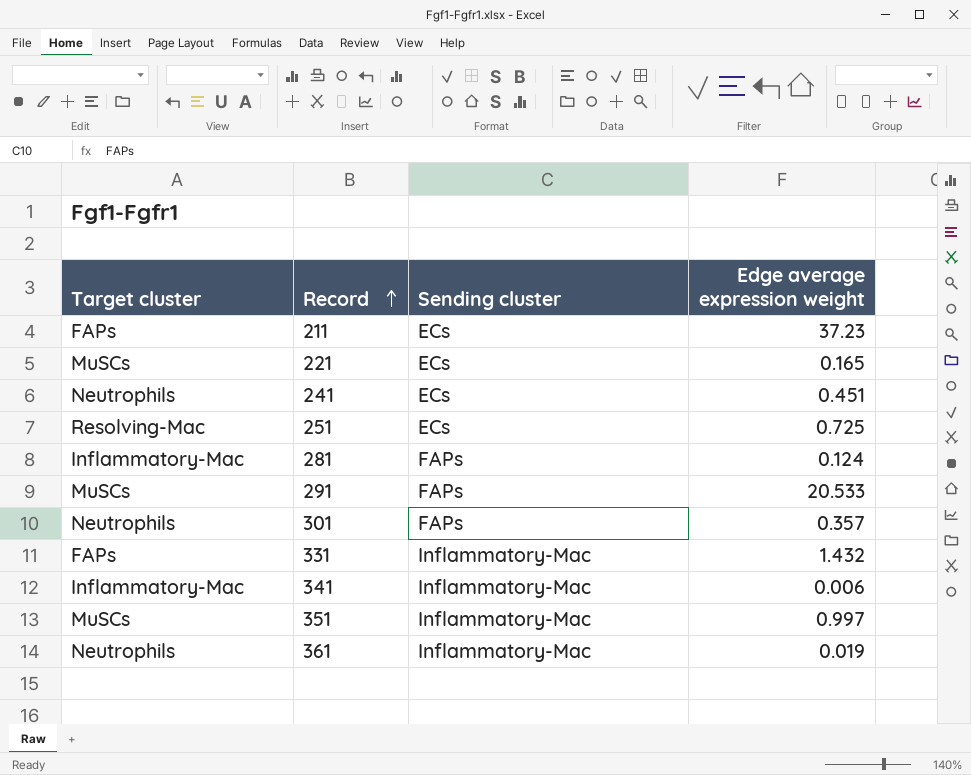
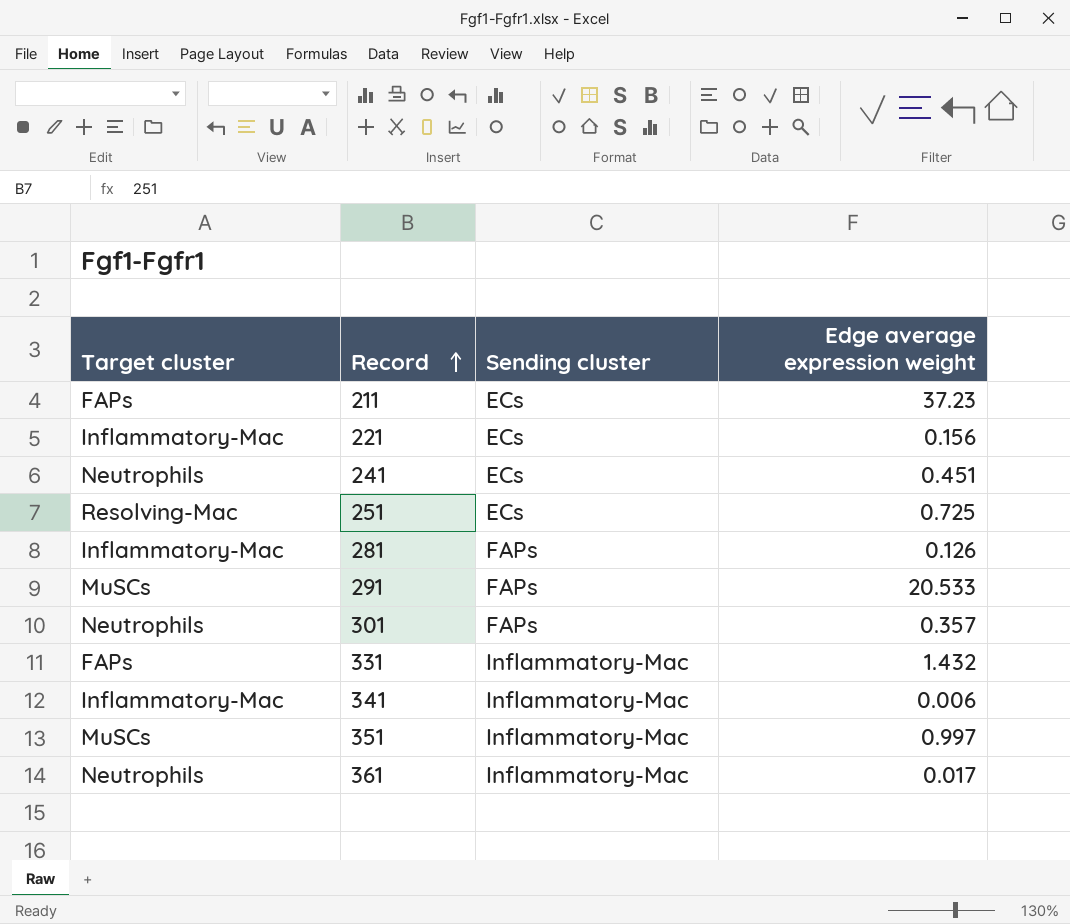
221 | Target cluster: MuSCs -> Inflammatory-Mac
221 | Edge average expression weight: 0.165 -> 0.156
281 | Edge average expression weight: 0.124 -> 0.126
361 | Edge average expression weight: 0.019 -> 0.017

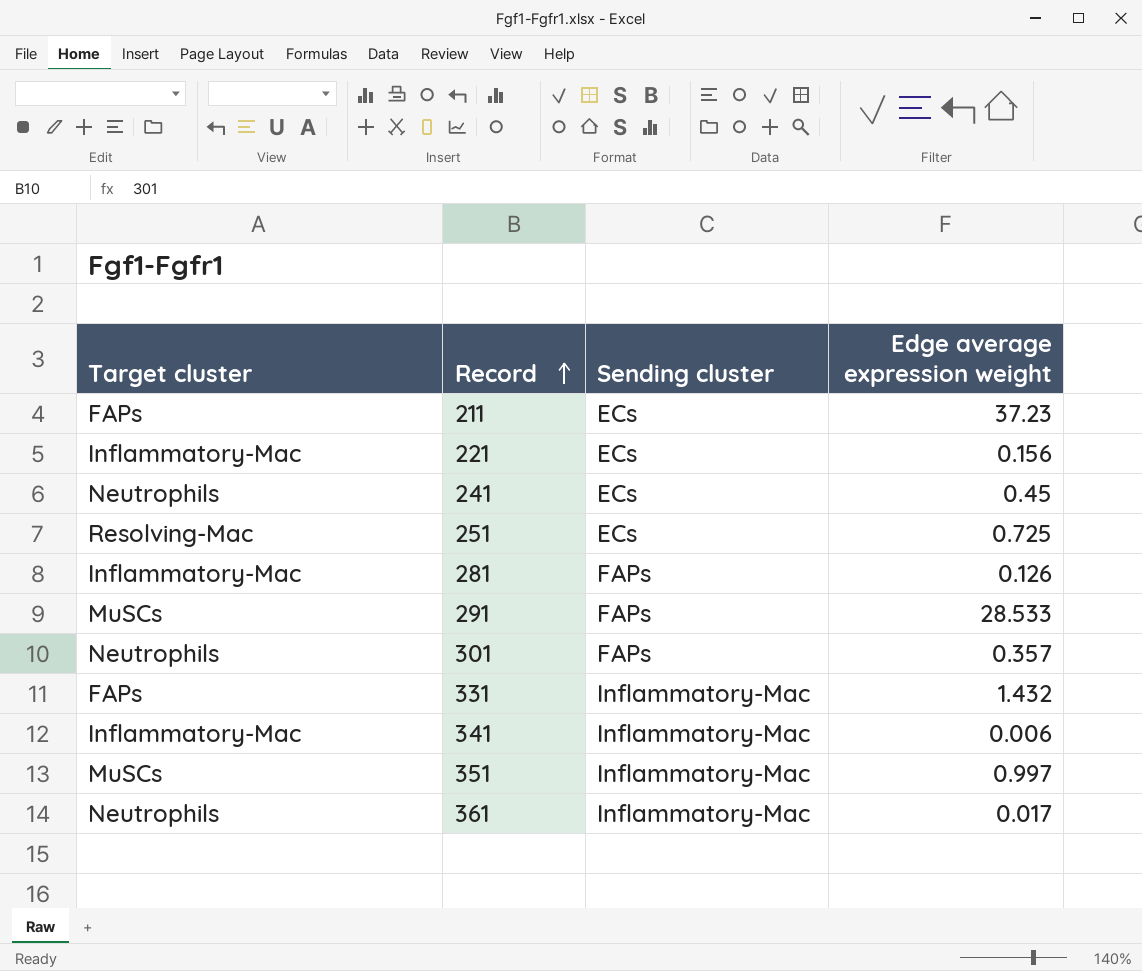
241 | Edge average expression weight: 0.451 -> 0.45
291 | Edge average expression weight: 20.533 -> 28.533

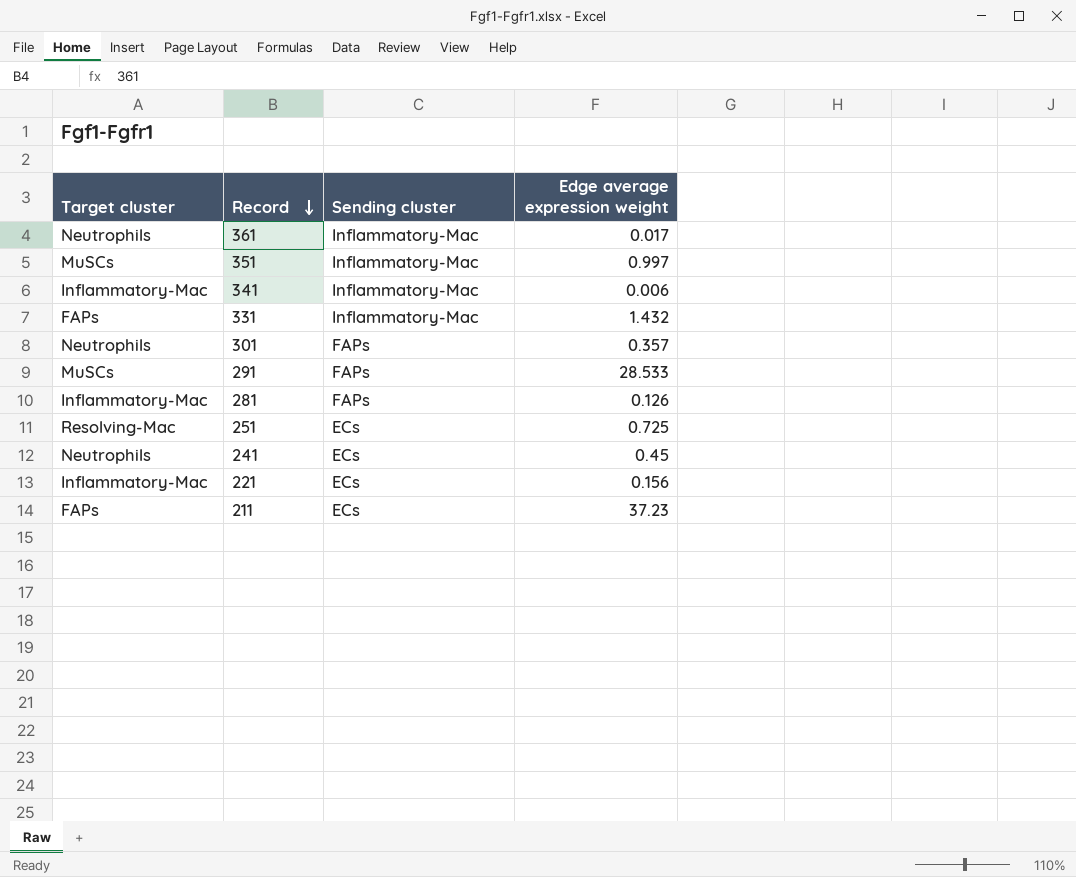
row order: Record ascending -> Record descending

